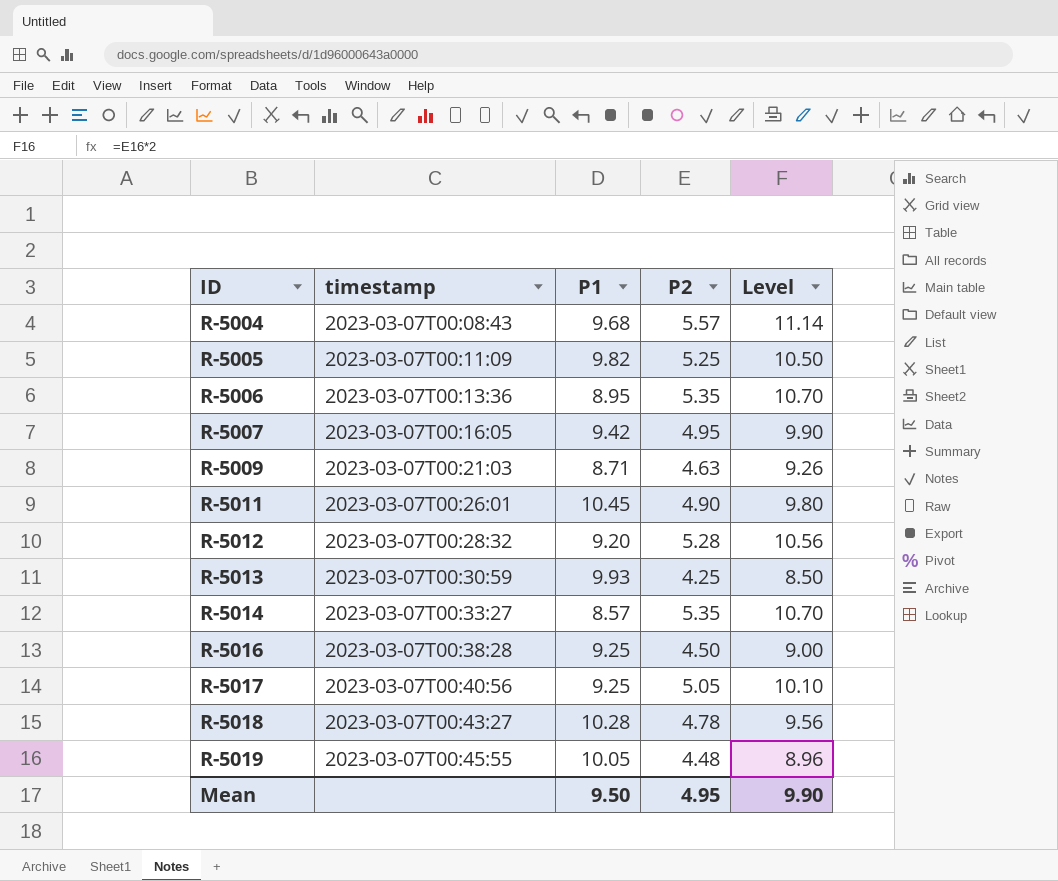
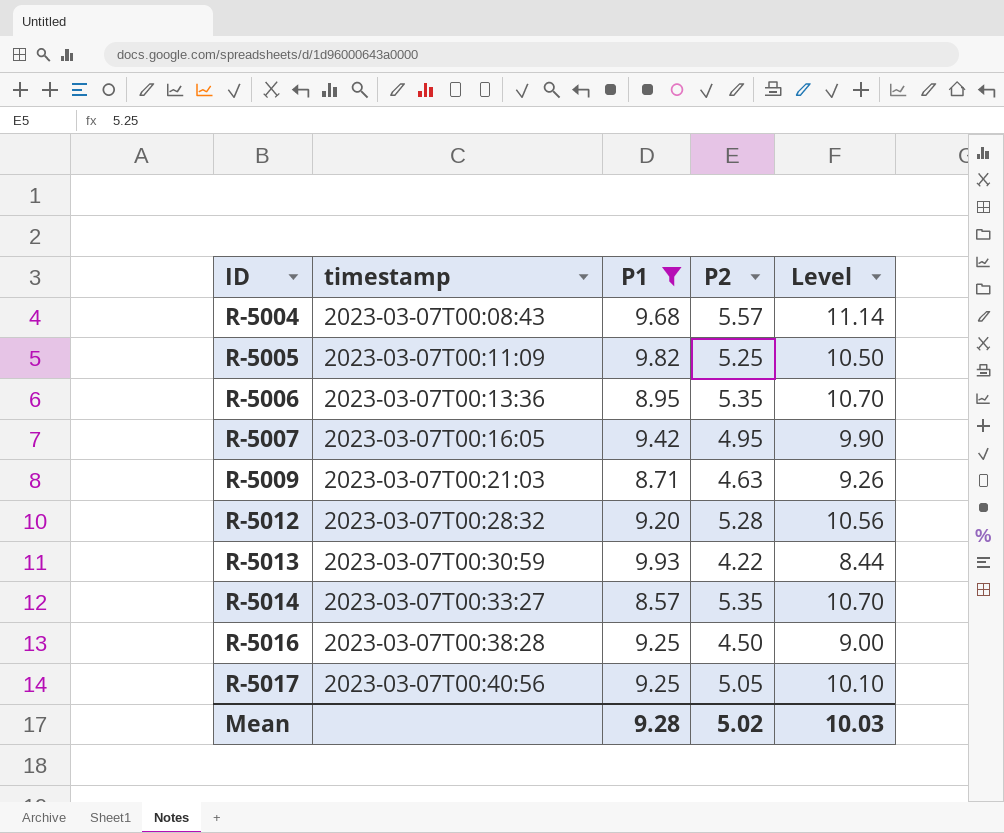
filter: none -> P1 <= 9.93
R-5013 | P2: 4.25 -> 4.22
R-5013 | Level: 8.50 -> 8.44
Mean | P1: 9.50 -> 9.28
Mean | P2: 4.95 -> 5.02
Mean | Level: 9.90 -> 10.03

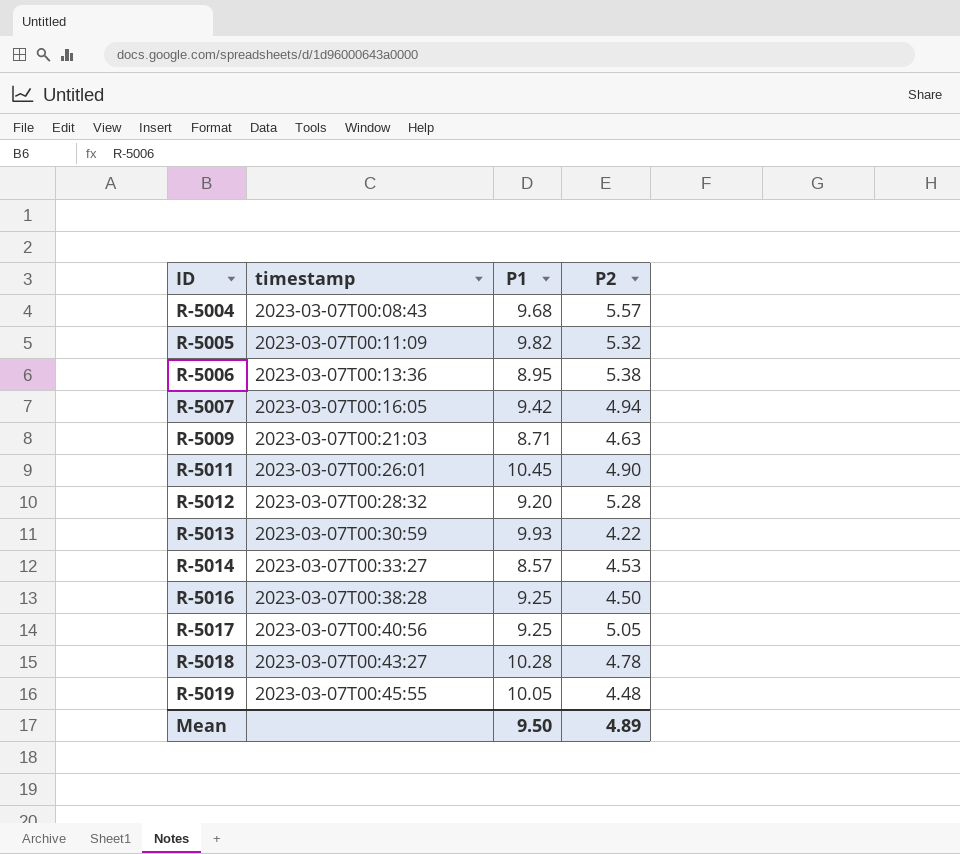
filter: P1 <= 9.93 -> none
column Level | formula: [P2] * 2 -> none
R-5005 | P2: 5.25 -> 5.32
R-5006 | P2: 5.35 -> 5.38
R-5007 | P2: 4.95 -> 4.94
R-5014 | P2: 5.35 -> 4.53
Mean | P1: 9.28 -> 9.50
Mean | P2: 5.02 -> 4.89

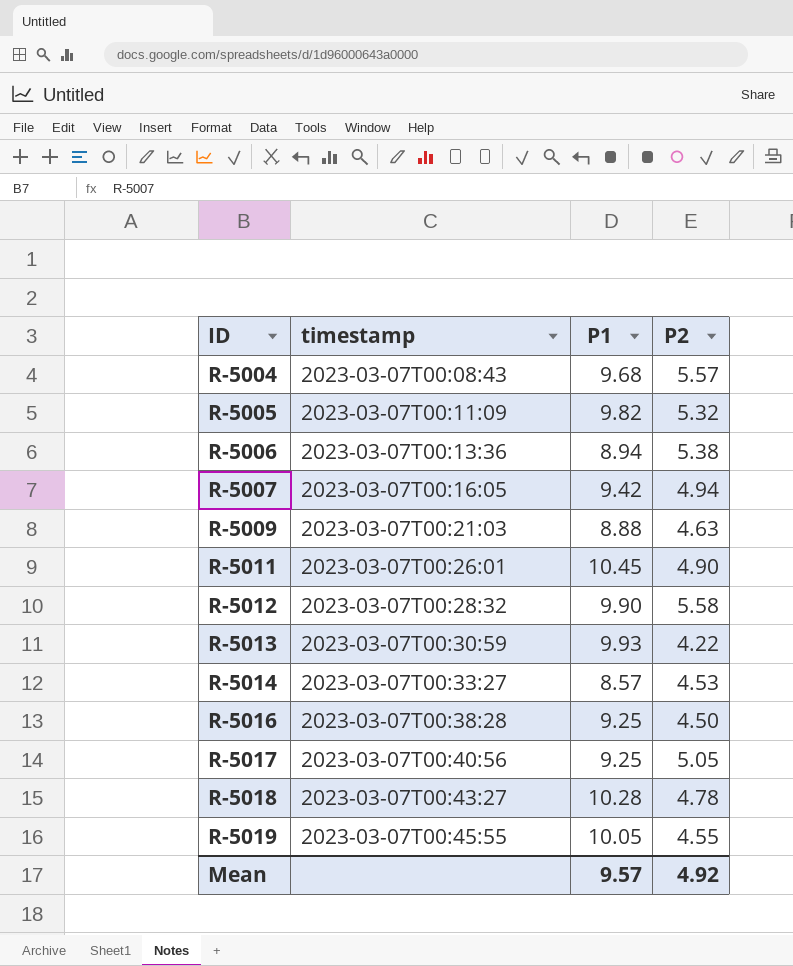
R-5006 | P1: 8.95 -> 8.94
R-5009 | P1: 8.71 -> 8.88
R-5012 | P1: 9.20 -> 9.90
R-5012 | P2: 5.28 -> 5.58
R-5019 | P2: 4.48 -> 4.55
Mean | P1: 9.50 -> 9.57
Mean | P2: 4.89 -> 4.92

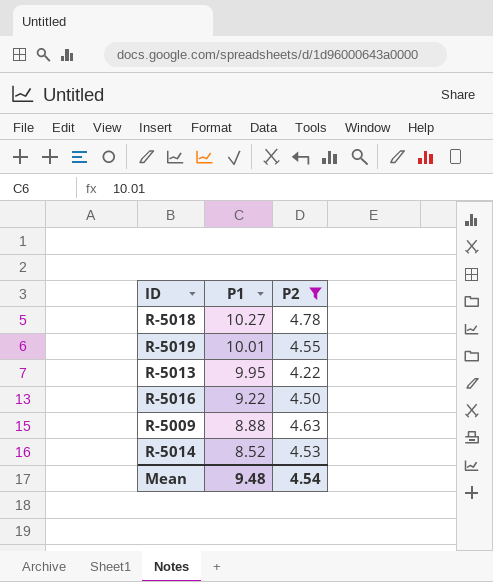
filter: none -> P2 <= 4.78
row order: ID ascending -> P1 descending
column timestamp | position: 2 -> none
R-5018 | P1: 10.28 -> 10.27
R-5019 | P1: 10.05 -> 10.01
R-5013 | P1: 9.93 -> 9.95
R-5016 | P1: 9.25 -> 9.22
R-5014 | P1: 8.57 -> 8.52
Mean | P1: 9.57 -> 9.48
Mean | P2: 4.92 -> 4.54

